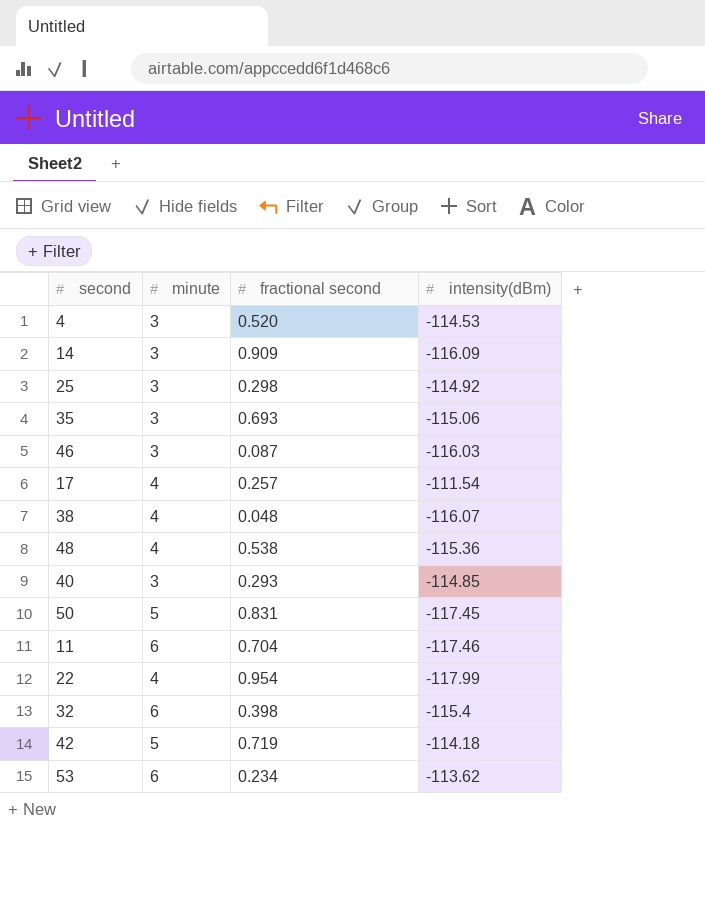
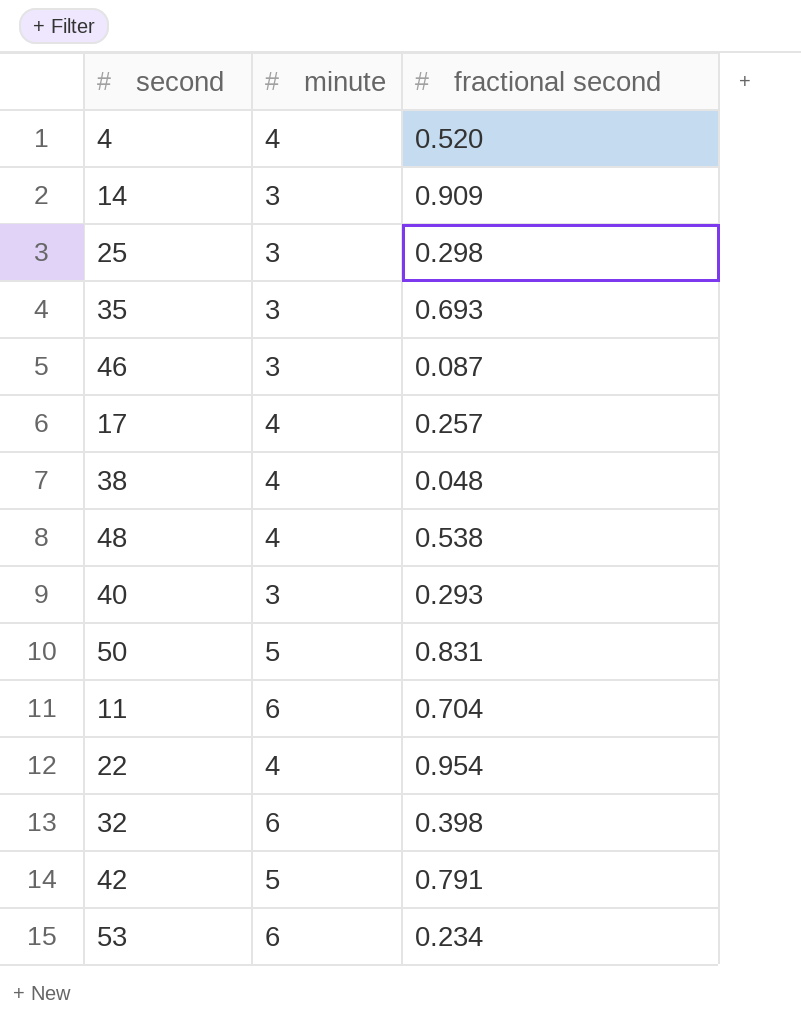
column intensity(dBm) | position: 4 -> none
4 | minute: 3 -> 4
42 | fractional second: 0.719 -> 0.791

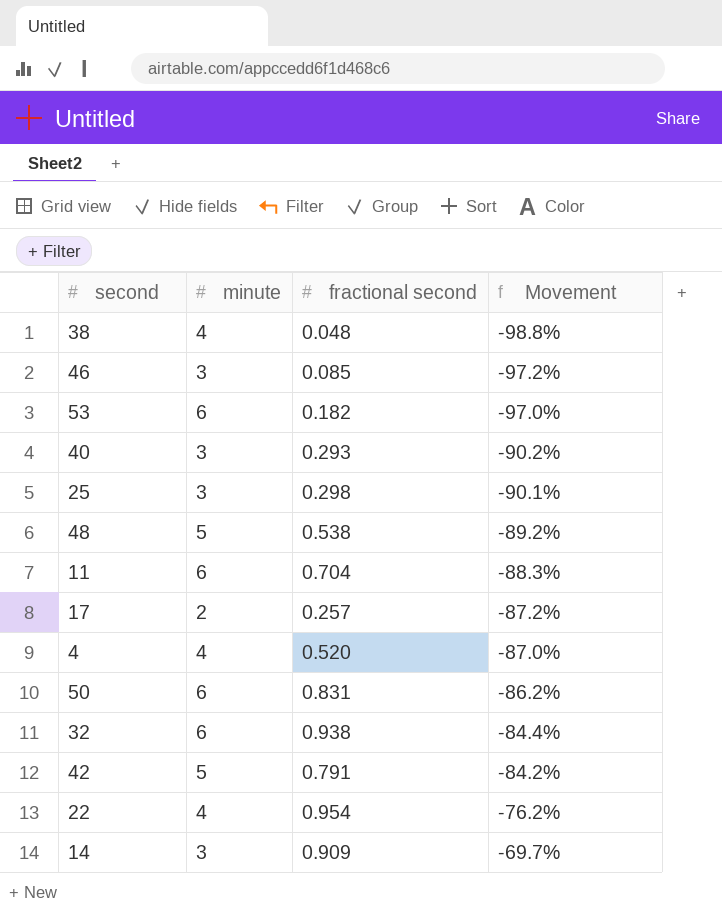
row order: none -> Movement ascending
column Movement | formula: none -> ([fractional second] - [minute]) / [minute]
row 35: 3 | 0.693 -> none
46 | fractional second: 0.087 -> 0.085
53 | fractional second: 0.234 -> 0.182
48 | minute: 4 -> 5
17 | minute: 4 -> 2
50 | minute: 5 -> 6
32 | fractional second: 0.398 -> 0.938

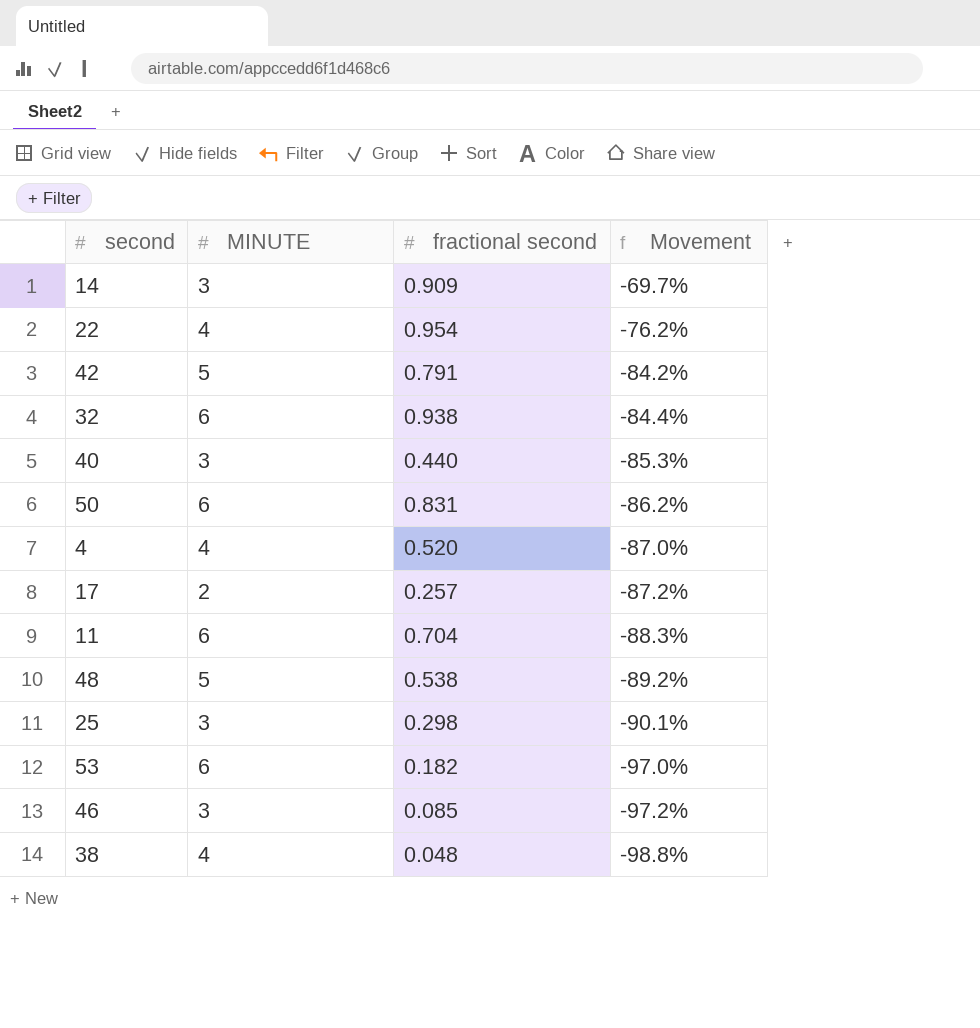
row order: Movement ascending -> Movement descending
column name: minute -> MINUTE
40 | fractional second: 0.293 -> 0.440
40 | Movement: -90.2% -> -85.3%

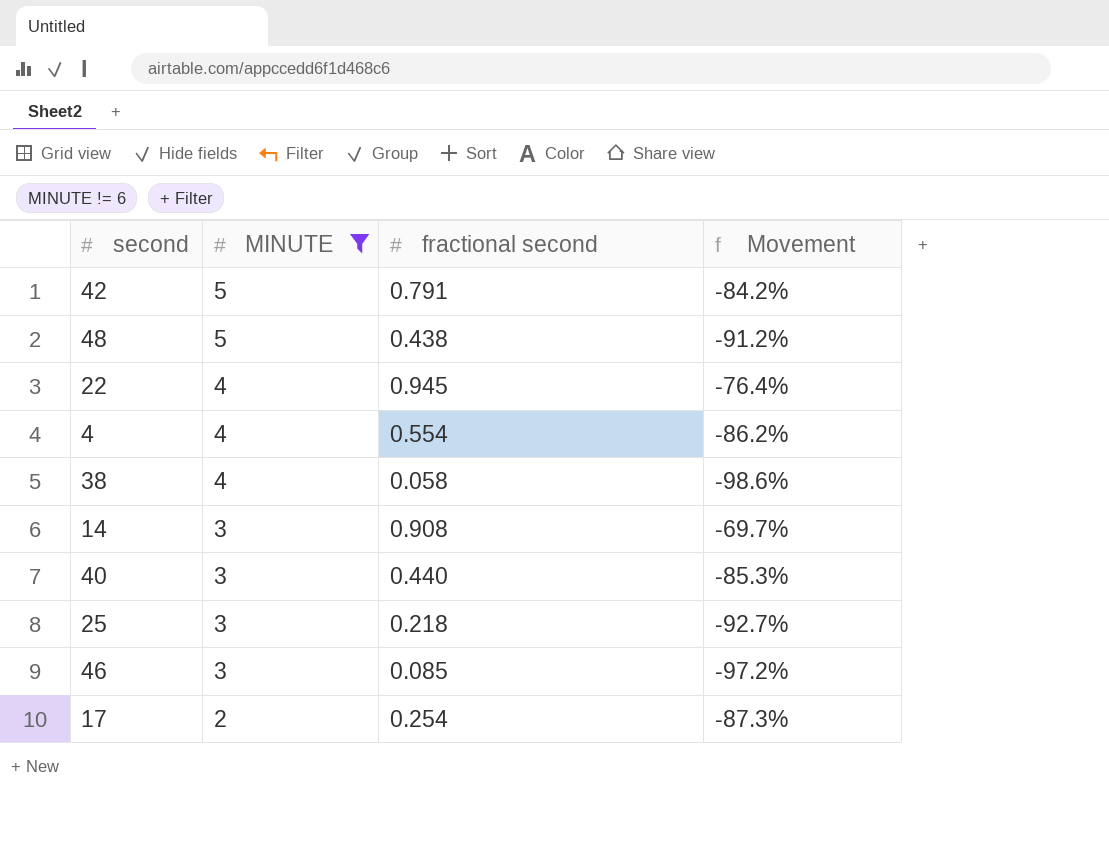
filter: none -> MINUTE != 6
row order: Movement descending -> MINUTE descending
48 | fractional second: 0.538 -> 0.438
48 | Movement: -89.2% -> -91.2%
22 | fractional second: 0.954 -> 0.945
22 | Movement: -76.2% -> -76.4%
4 | fractional second: 0.520 -> 0.554
4 | Movement: -87.0% -> -86.2%
38 | fractional second: 0.048 -> 0.058
38 | Movement: -98.8% -> -98.6%
14 | fractional second: 0.909 -> 0.908
25 | fractional second: 0.298 -> 0.218
25 | Movement: -90.1% -> -92.7%
17 | fractional second: 0.257 -> 0.254
17 | Movement: -87.2% -> -87.3%

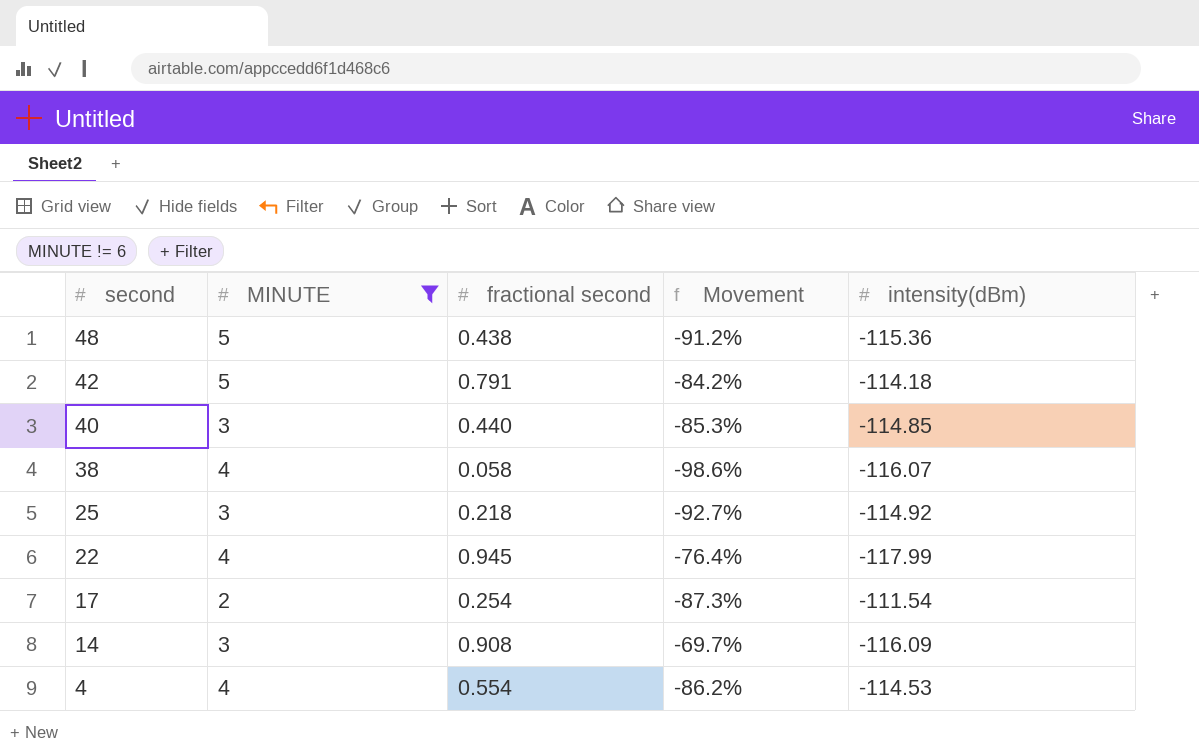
row order: MINUTE descending -> second descending
column intensity(dBm) | position: none -> 5
row 46: 3 | 0.085 | -97.2% -> none

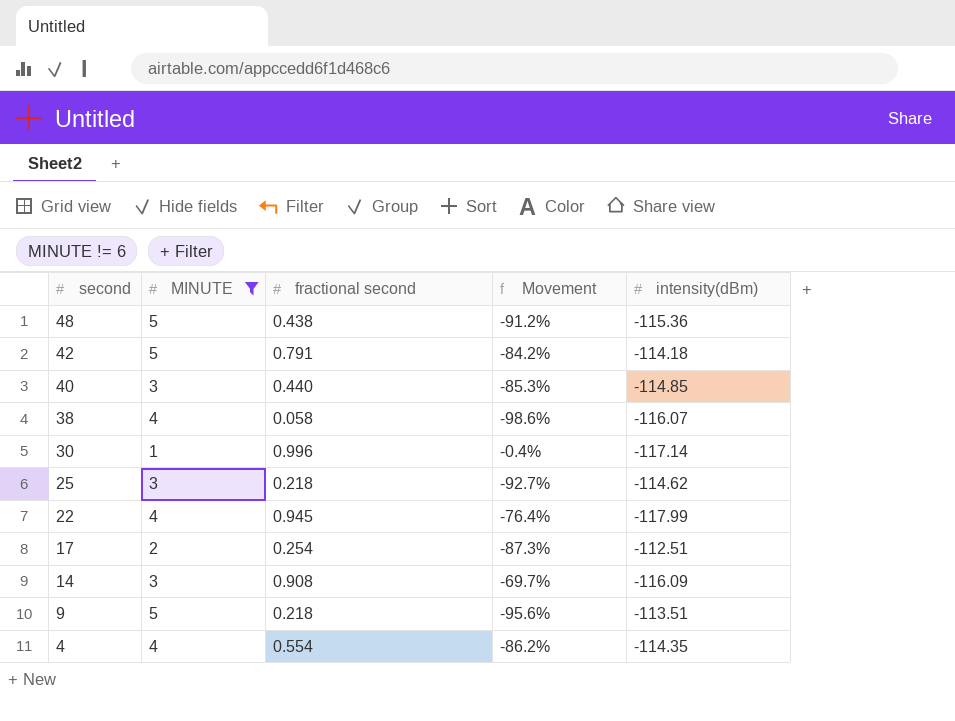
row 30: none -> 1 | 0.996 | -0.4% | -117.14
25 | intensity(dBm): -114.92 -> -114.62
17 | intensity(dBm): -111.54 -> -112.51
row 9: none -> 5 | 0.218 | -95.6% | -113.51
4 | intensity(dBm): -114.53 -> -114.35

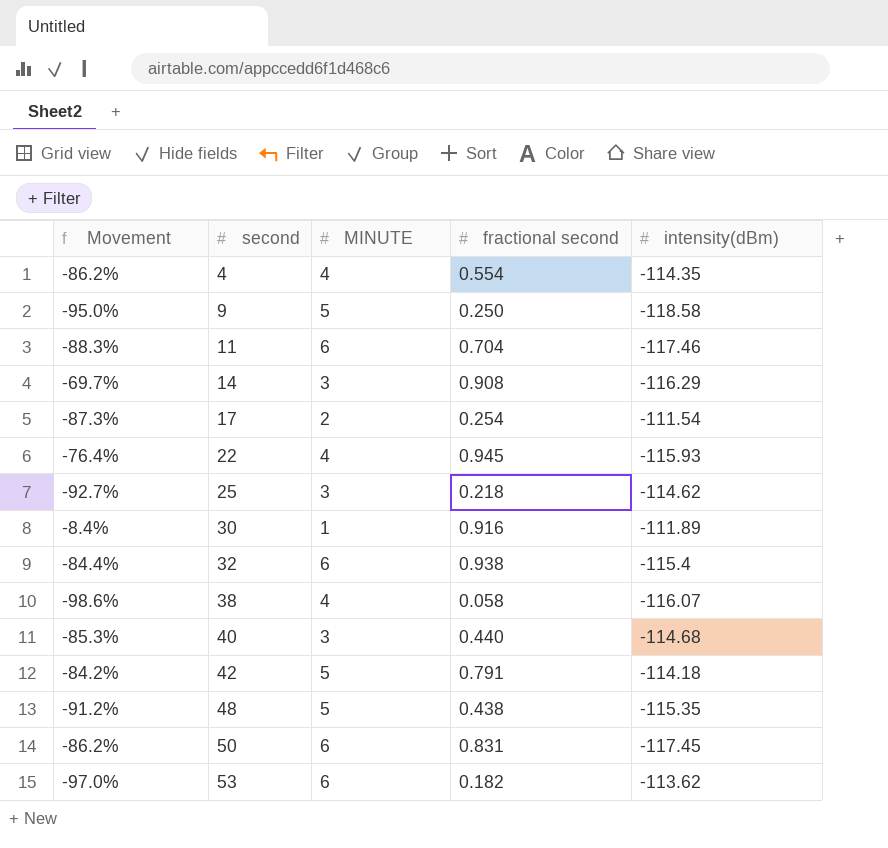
filter: MINUTE != 6 -> none
row order: second descending -> second ascending
column Movement | position: 4 -> 1
9 | Movement: -95.6% -> -95.0%
9 | fractional second: 0.218 -> 0.250
9 | intensity(dBm): -113.51 -> -118.58
14 | intensity(dBm): -116.09 -> -116.29
17 | intensity(dBm): -112.51 -> -111.54
22 | intensity(dBm): -117.99 -> -115.93
30 | Movement: -0.4% -> -8.4%
30 | fractional second: 0.996 -> 0.916
30 | intensity(dBm): -117.14 -> -111.89
40 | intensity(dBm): -114.85 -> -114.68
48 | intensity(dBm): -115.36 -> -115.35

